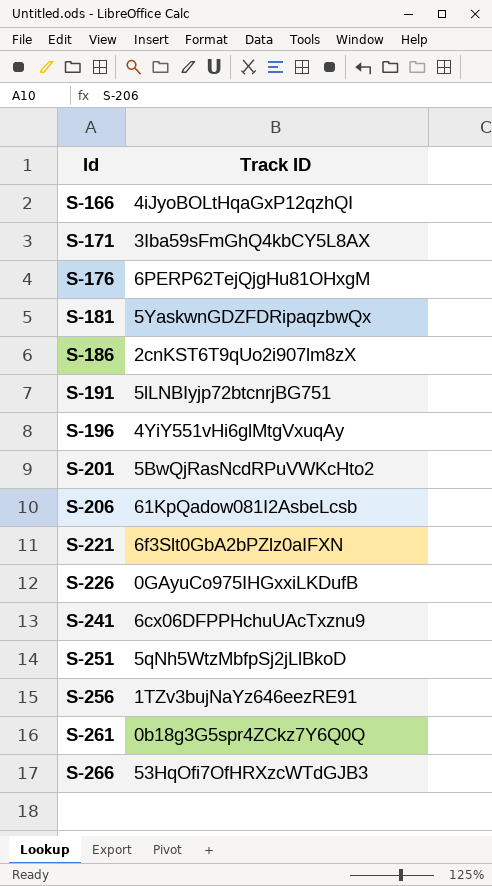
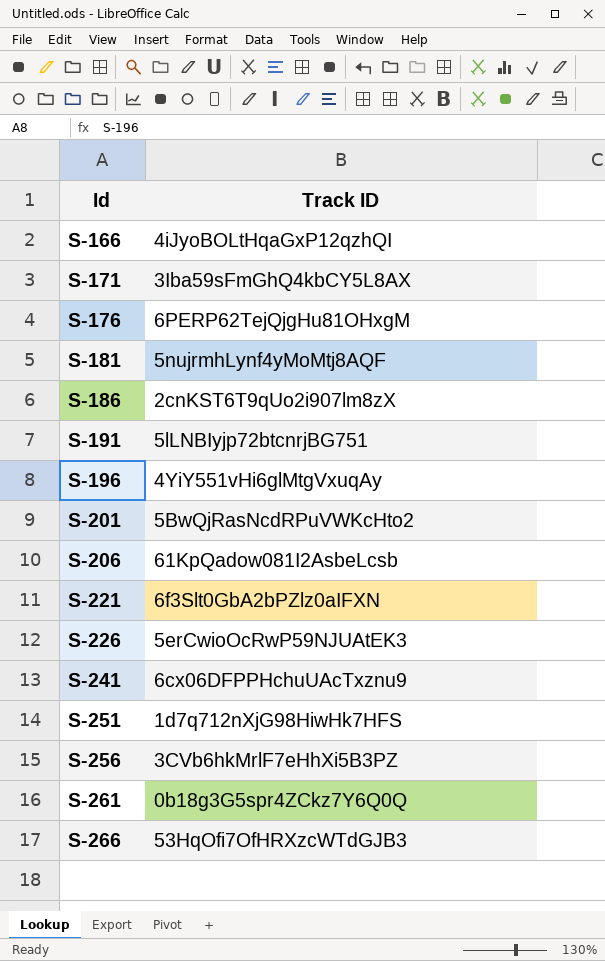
S-181 | Track ID: 5YaskwnGDZFDRipaqzbwQx -> 5nujrmhLynf4yMoMtj8AQF
S-226 | Track ID: 0GAyuCo975IHGxxiLKDufB -> 5erCwioOcRwP59NJUAtEK3
S-251 | Track ID: 5qNh5WtzMbfpSj2jLlBkoD -> 1d7q712nXjG98HiwHk7HFS
S-256 | Track ID: 1TZv3bujNaYz646eezRE91 -> 3CVb6hkMrlF7eHhXi5B3PZ

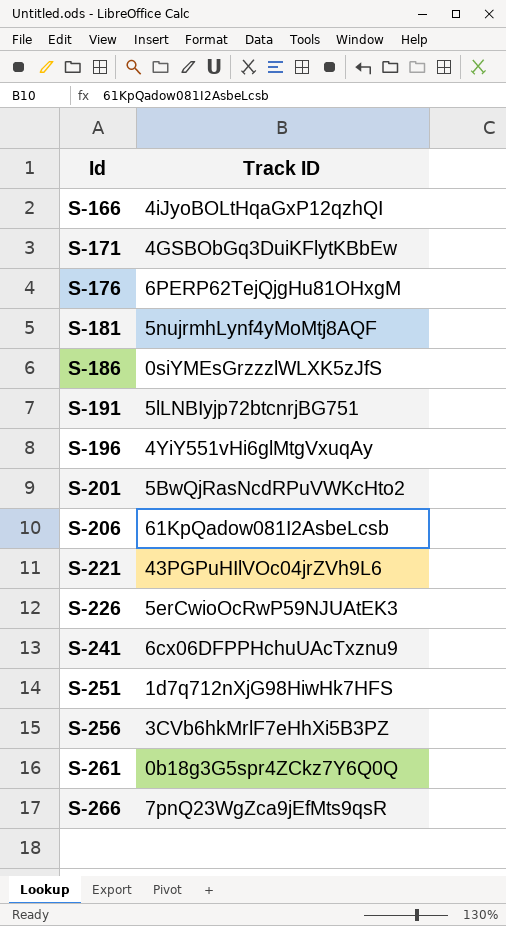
S-171 | Track ID: 3Iba59sFmGhQ4kbCY5L8AX -> 4GSBObGq3DuiKFlytKBbEw
S-186 | Track ID: 2cnKST6T9qUo2i907lm8zX -> 0siYMEsGrzzzlWLXK5zJfS
S-221 | Track ID: 6f3Slt0GbA2bPZlz0aIFXN -> 43PGPuHIlVOc04jrZVh9L6
S-266 | Track ID: 53HqOfi7OfHRXzcWTdGJB3 -> 7pnQ23WgZca9jEfMts9qsR

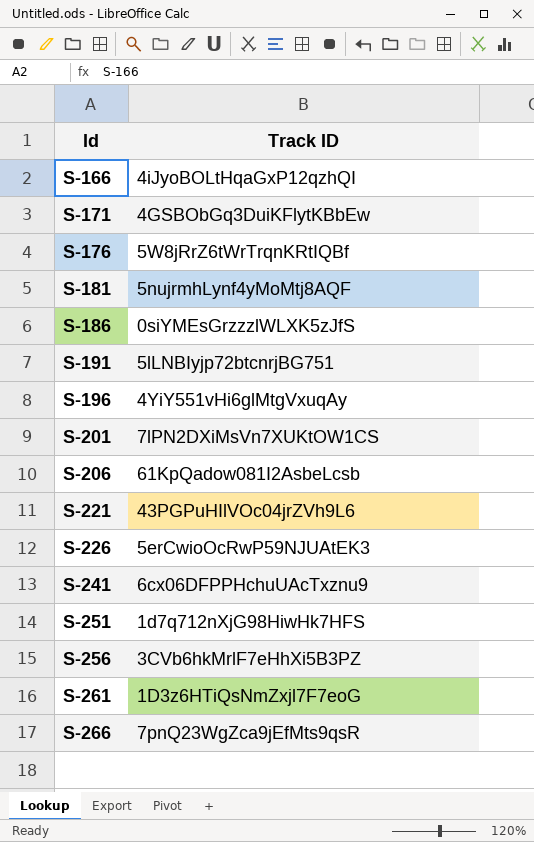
S-176 | Track ID: 6PERP62TejQjgHu81OHxgM -> 5W8jRrZ6tWrTrqnKRtIQBf
S-201 | Track ID: 5BwQjRasNcdRPuVWKcHto2 -> 7lPN2DXiMsVn7XUKtOW1CS
S-261 | Track ID: 0b18g3G5spr4ZCkz7Y6Q0Q -> 1D3z6HTiQsNmZxjl7F7eoG

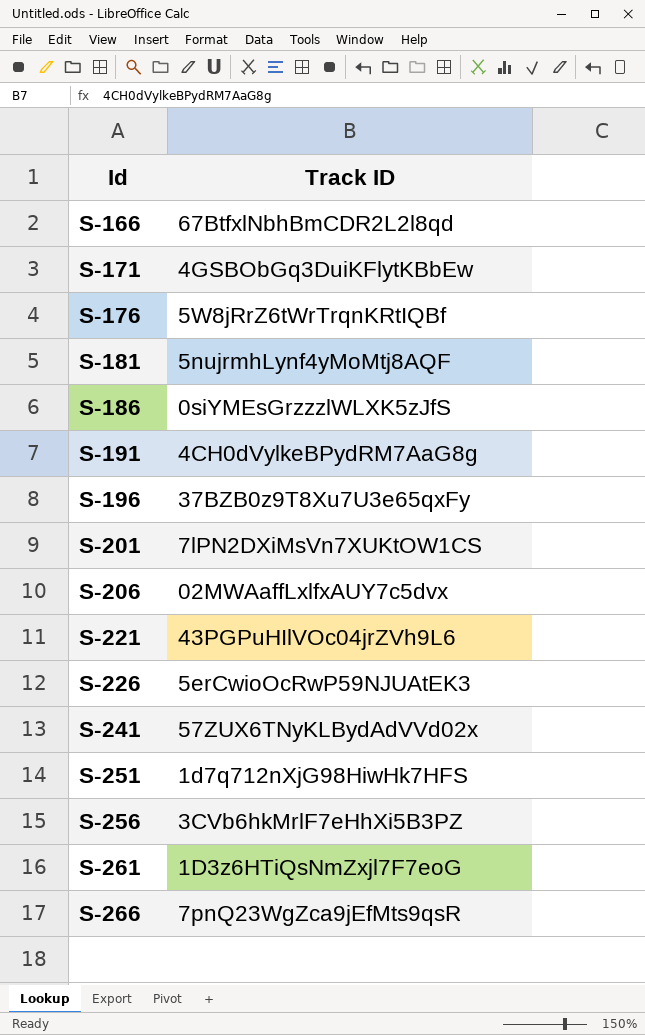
S-166 | Track ID: 4iJyoBOLtHqaGxP12qzhQI -> 67BtfxlNbhBmCDR2L2l8qd
S-191 | Track ID: 5lLNBIyjp72btcnrjBG751 -> 4CH0dVylkeBPydRM7AaG8g
S-196 | Track ID: 4YiY551vHi6glMtgVxuqAy -> 37BZB0z9T8Xu7U3e65qxFy
S-206 | Track ID: 61KpQadow081I2AsbeLcsb -> 02MWAaffLxlfxAUY7c5dvx
S-241 | Track ID: 6cx06DFPPHchuUAcTxznu9 -> 57ZUX6TNyKLBydAdVVd02x

